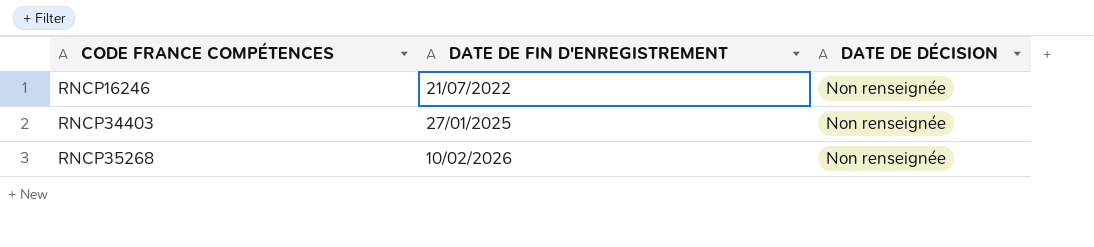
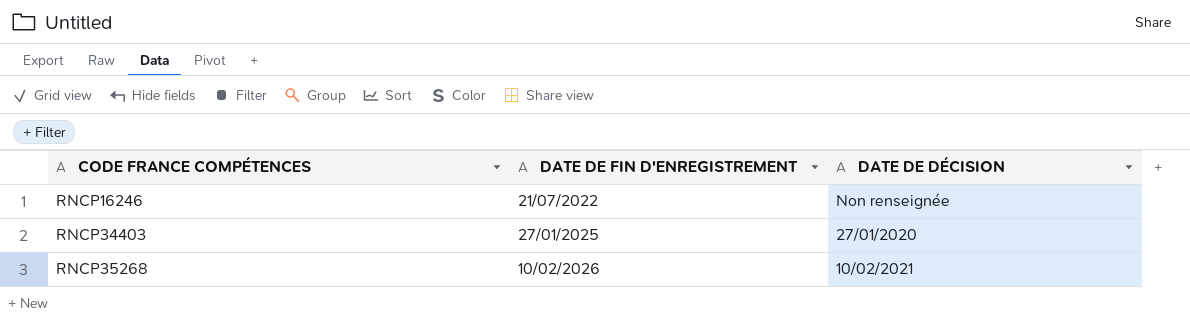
RNCP34403 | DATE DE DÉCISION: Non renseignée -> 27/01/2020
RNCP35268 | DATE DE DÉCISION: Non renseignée -> 10/02/2021

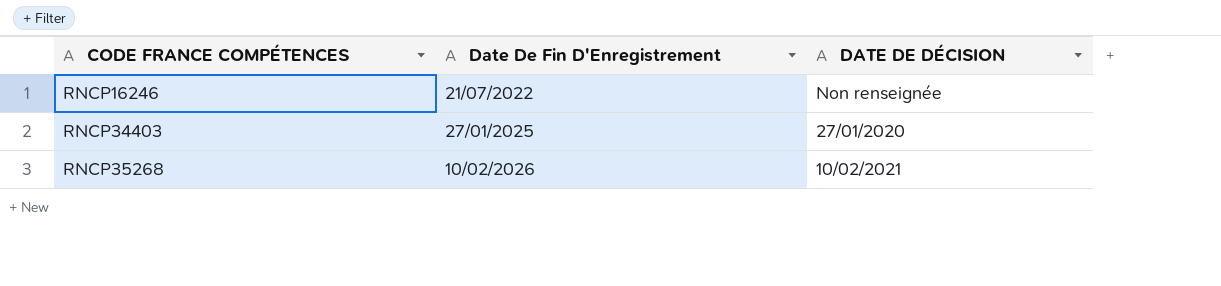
column name: DATE DE FIN D'ENREGISTREMENT -> Date De Fin D'Enregistrement

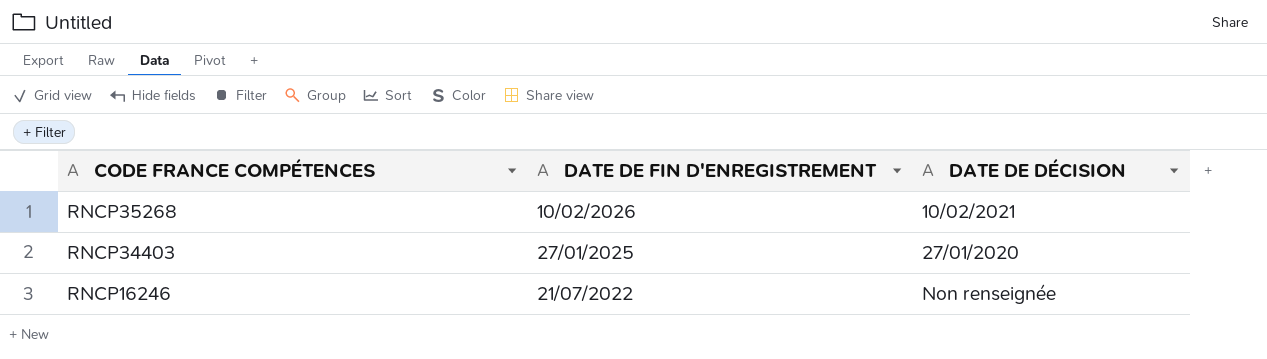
row order: CODE FRANCE COMPÉTENCES ascending -> CODE FRANCE COMPÉTENCES descending
column name: Date De Fin D'Enregistrement -> DATE DE FIN D'ENREGISTREMENT

